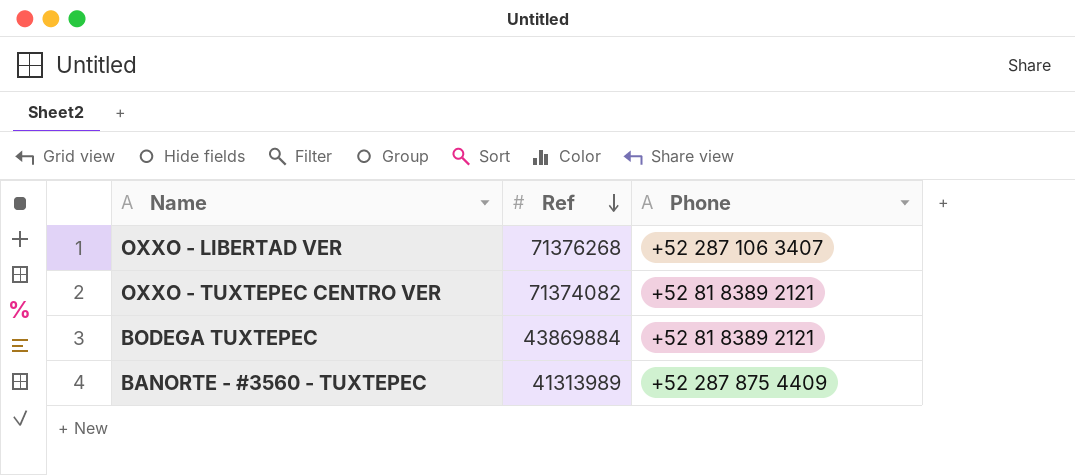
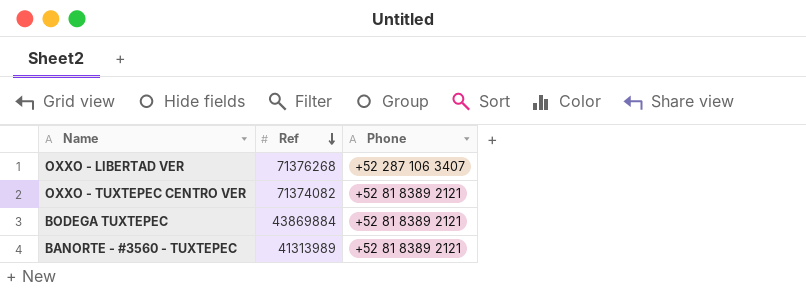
BANORTE - #3560 - TUXTEPEC | Phone: +52 287 875 4409 -> +52 81 8389 2121

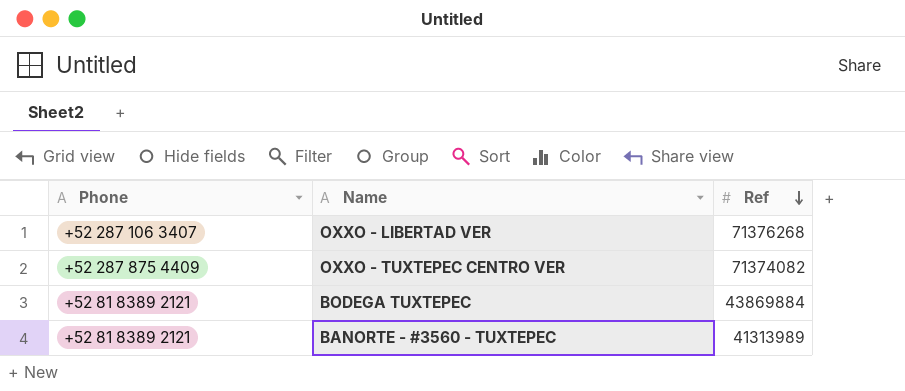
column Phone | position: 3 -> 1
OXXO - TUXTEPEC CENTRO VER | Phone: +52 81 8389 2121 -> +52 287 875 4409

